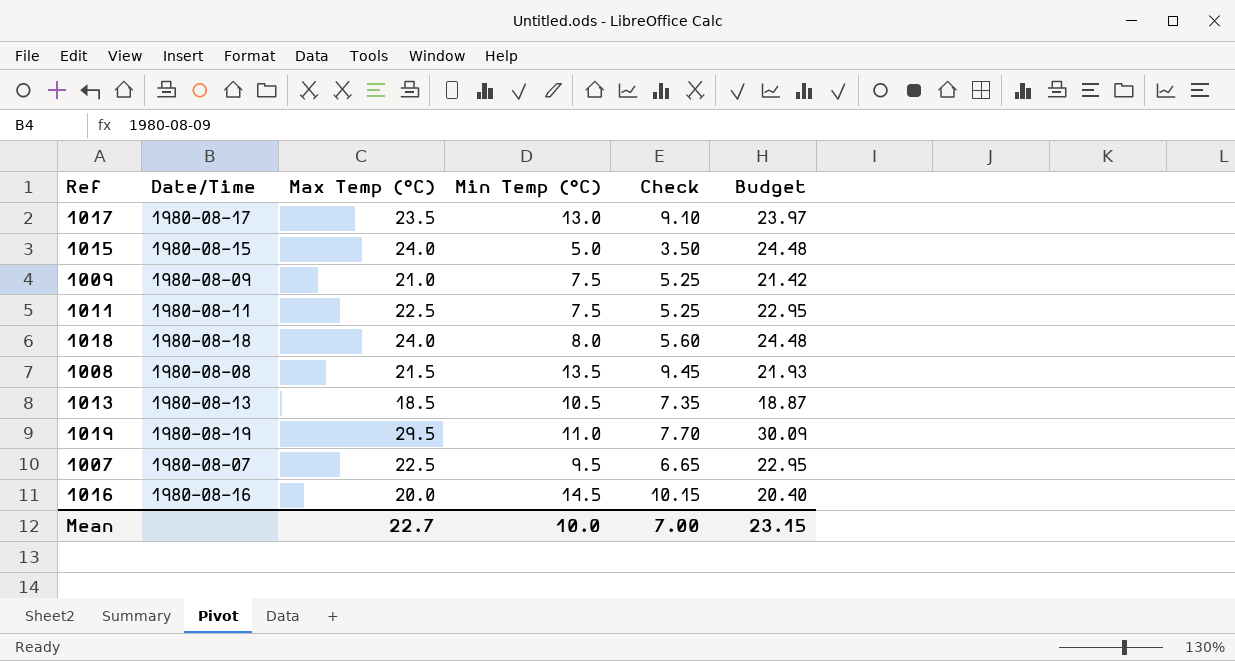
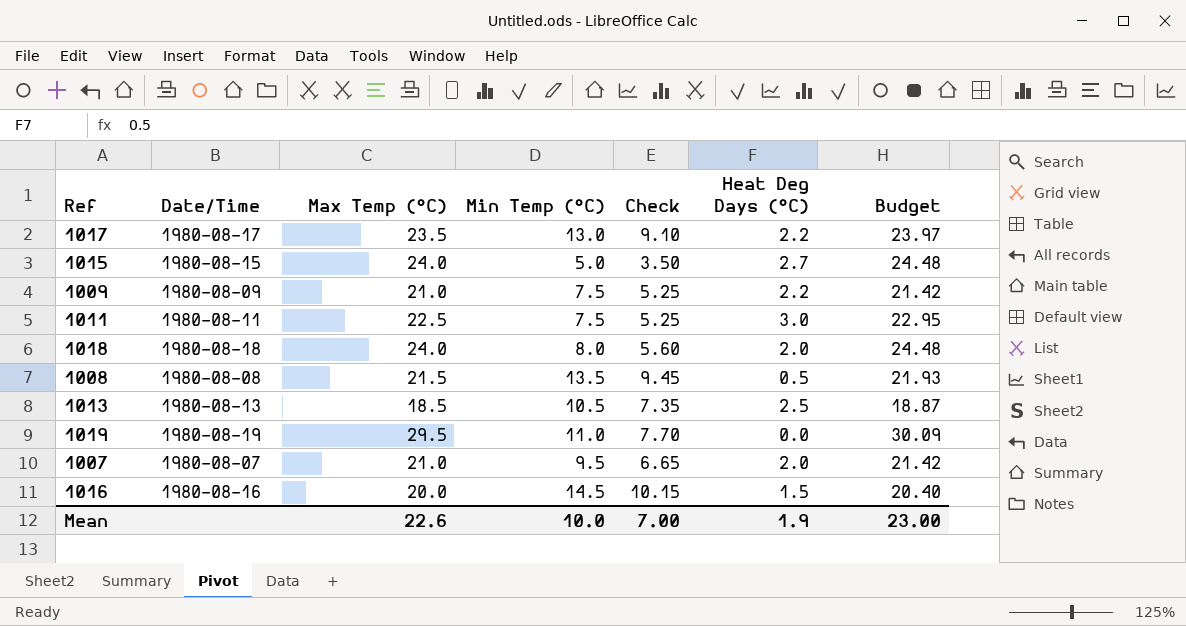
column Heat Deg Days (°C) | position: none -> 6
1007 | Max Temp (°C): 22.5 -> 21.0
1007 | Budget: 22.95 -> 21.42
Mean | Max Temp (°C): 22.7 -> 22.6
Mean | Budget: 23.15 -> 23.00

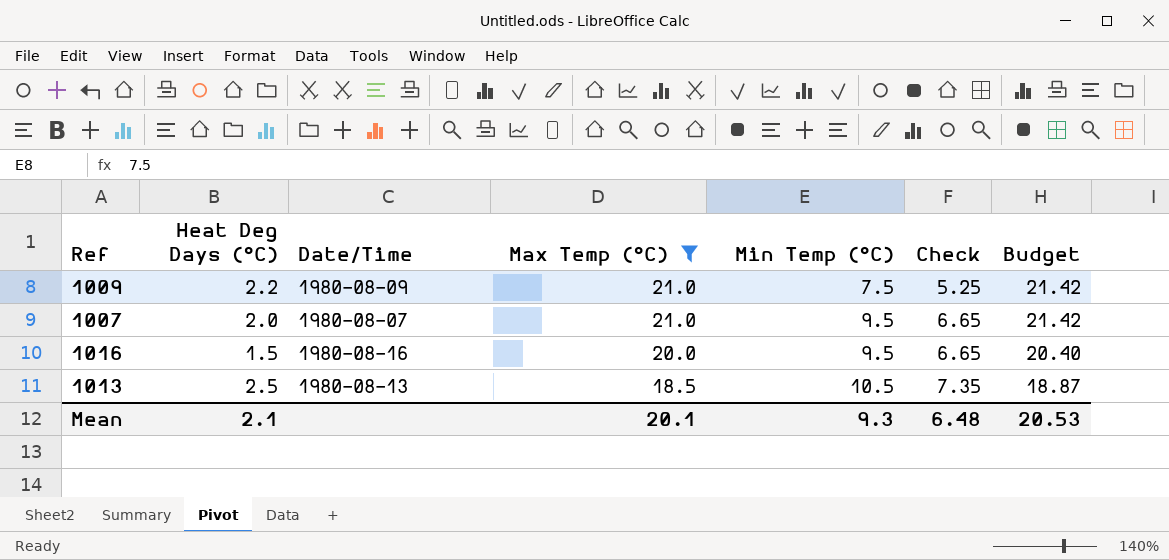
filter: none -> Max Temp (°C) <= 21.0
row order: none -> Max Temp (°C) descending
column Heat Deg Days (°C) | position: 6 -> 2
1016 | Min Temp (°C): 14.5 -> 9.5
1016 | Check: 10.15 -> 6.65
Mean | Heat Deg Days (°C): 1.9 -> 2.1
Mean | Max Temp (°C): 22.6 -> 20.1
Mean | Min Temp (°C): 10.0 -> 9.3
Mean | Check: 7.00 -> 6.48
Mean | Budget: 23.00 -> 20.53

